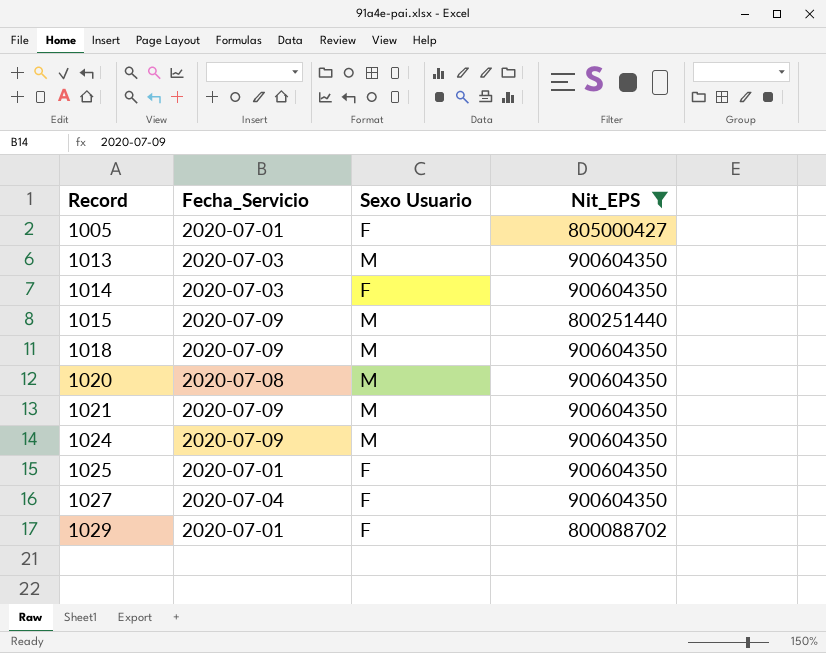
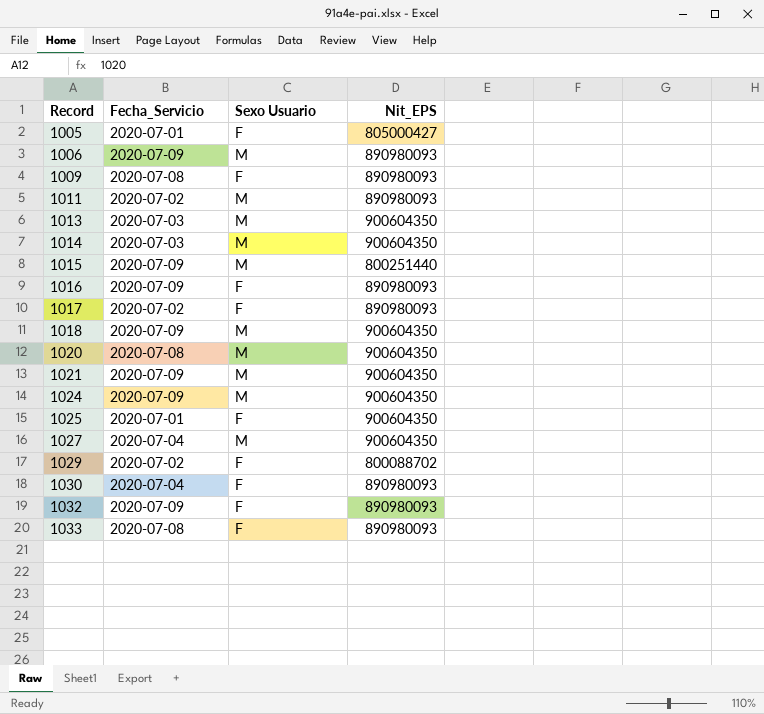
filter: Nit_EPS != 890980093 -> none
1014 | Sexo Usuario: F -> M
1027 | Sexo Usuario: F -> M
1029 | Fecha_Servicio: 2020-07-01 -> 2020-07-02

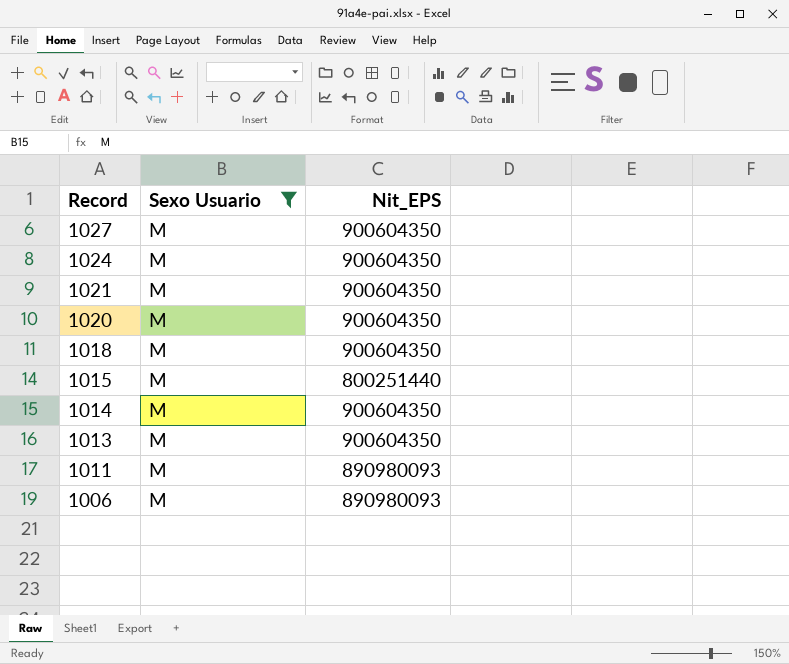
filter: none -> Sexo Usuario = M
row order: Record ascending -> Record descending
column Fecha_Servicio | position: 2 -> none

